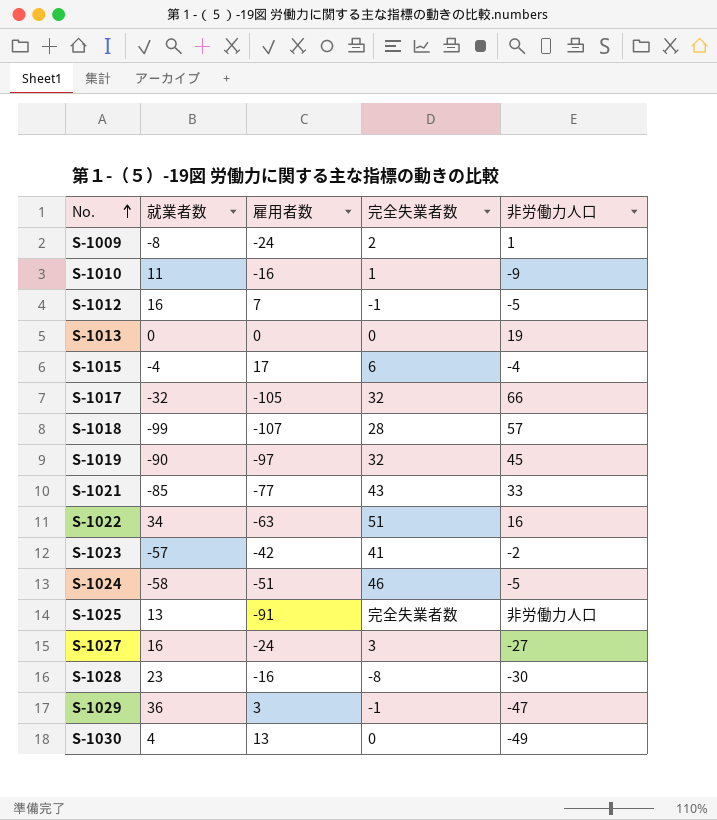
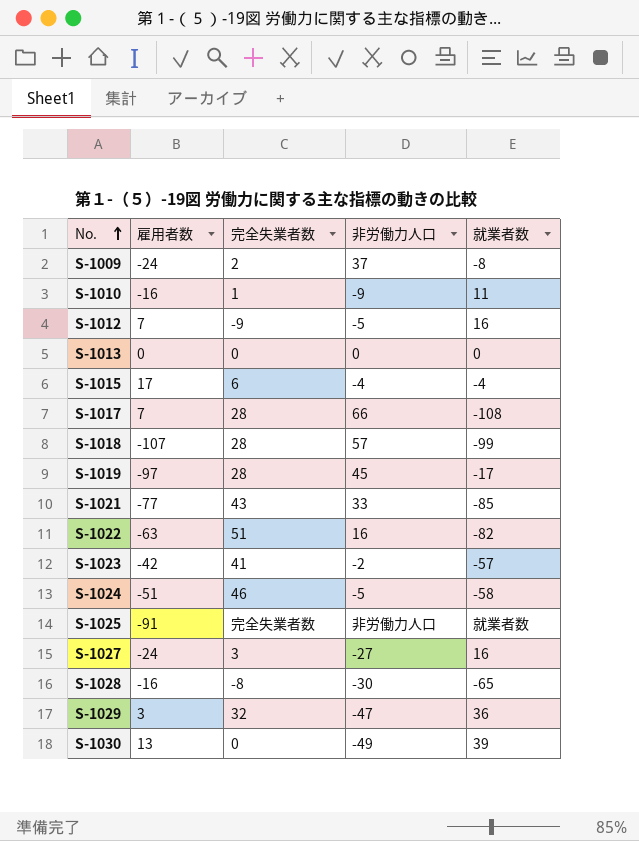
column 就業者数 | position: 2 -> 5
S-1009 | 非労働力人口: 1 -> 37
S-1012 | 完全失業者数: -1 -> -9
S-1013 | 非労働力人口: 19 -> 0
S-1017 | 雇用者数: -105 -> 7
S-1017 | 完全失業者数: 32 -> 28
S-1017 | 就業者数: -32 -> -108
S-1019 | 完全失業者数: 32 -> 28
S-1019 | 就業者数: -90 -> -17
S-1022 | 就業者数: 34 -> -82
S-1025 | 就業者数: 13 -> 就業者数
S-1028 | 就業者数: 23 -> -65
S-1029 | 完全失業者数: -1 -> 32
S-1030 | 就業者数: 4 -> 39

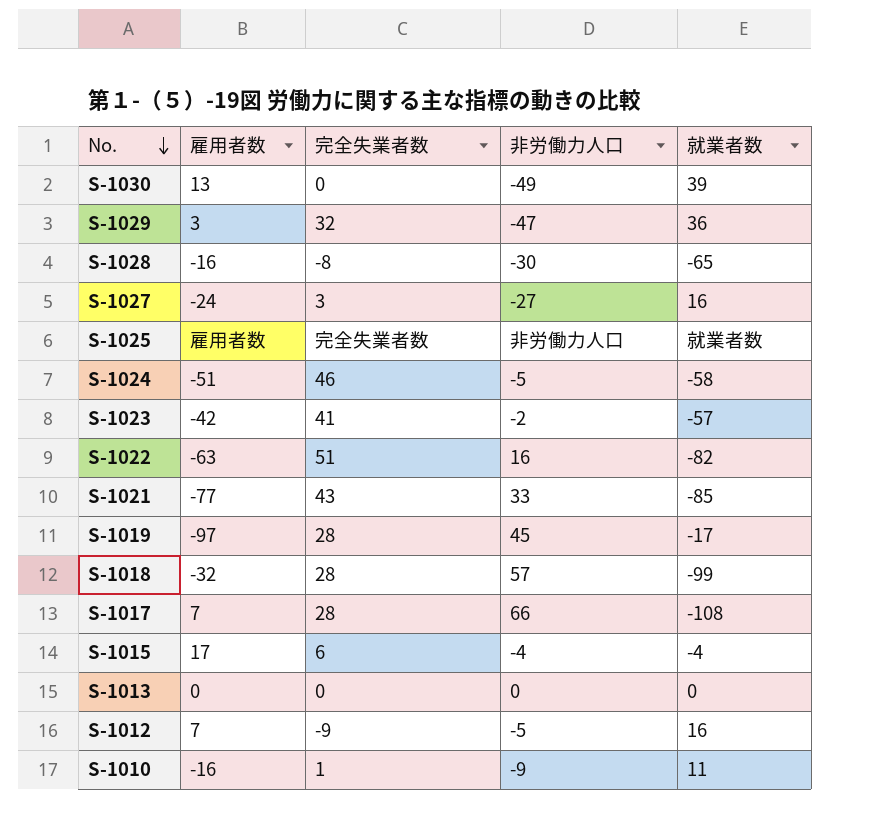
row order: No. ascending -> No. descending
row S-1009: -24 | 2 | 37 | -8 -> none
S-1025 | 雇用者数: -91 -> 雇用者数
S-1018 | 雇用者数: -107 -> -32

